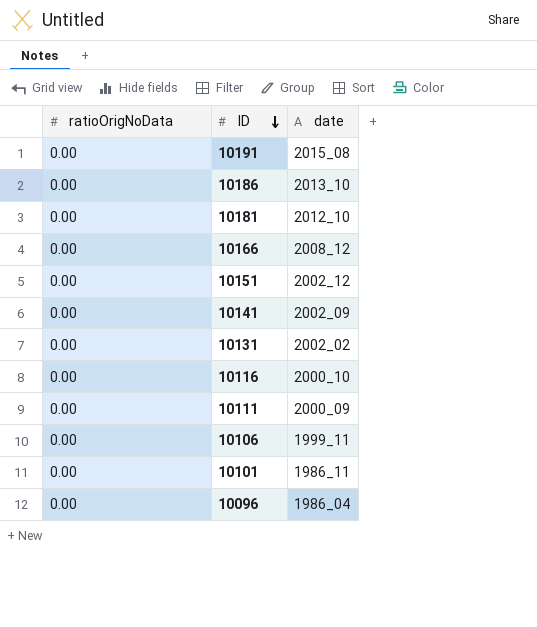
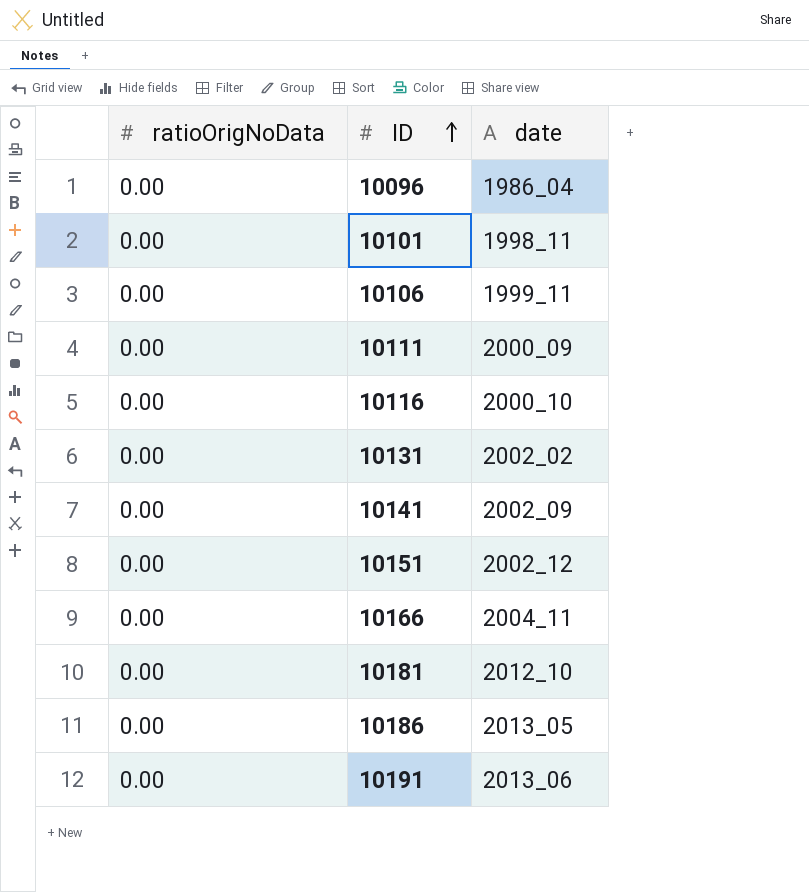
row order: ID descending -> ID ascending
10101 | date: 1986_11 -> 1998_11
10166 | date: 2008_12 -> 2004_11
10186 | date: 2013_10 -> 2013_05
10191 | date: 2015_08 -> 2013_06

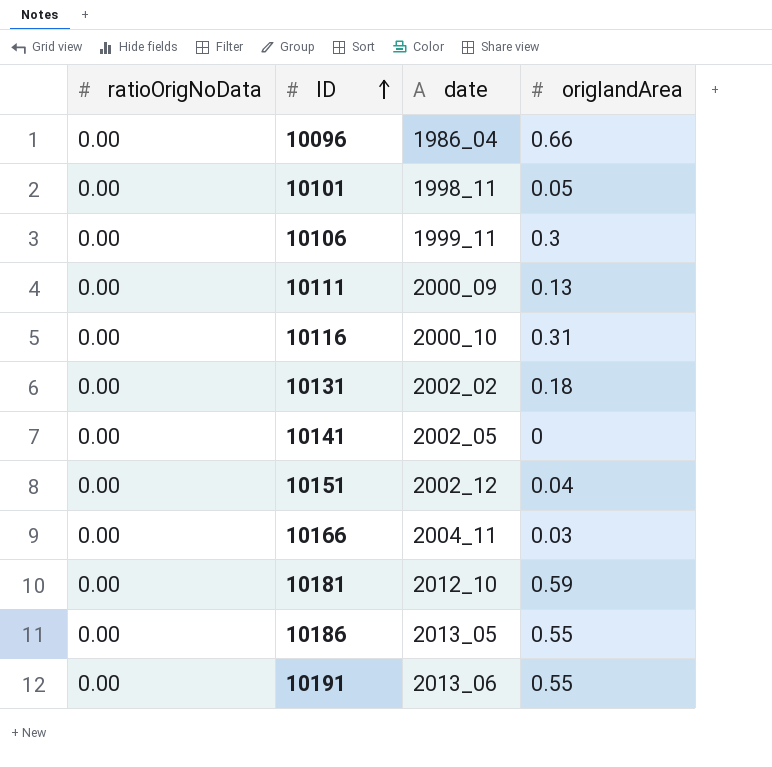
column origlandArea | position: none -> 4
10141 | date: 2002_09 -> 2002_05

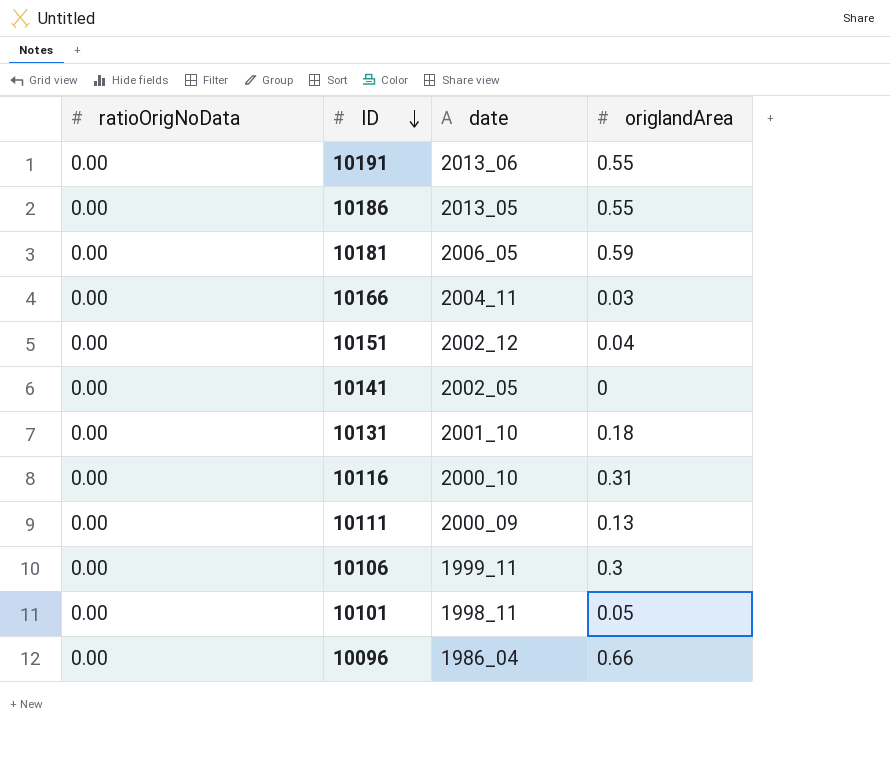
row order: ID ascending -> ID descending
10181 | date: 2012_10 -> 2006_05
10131 | date: 2002_02 -> 2001_10

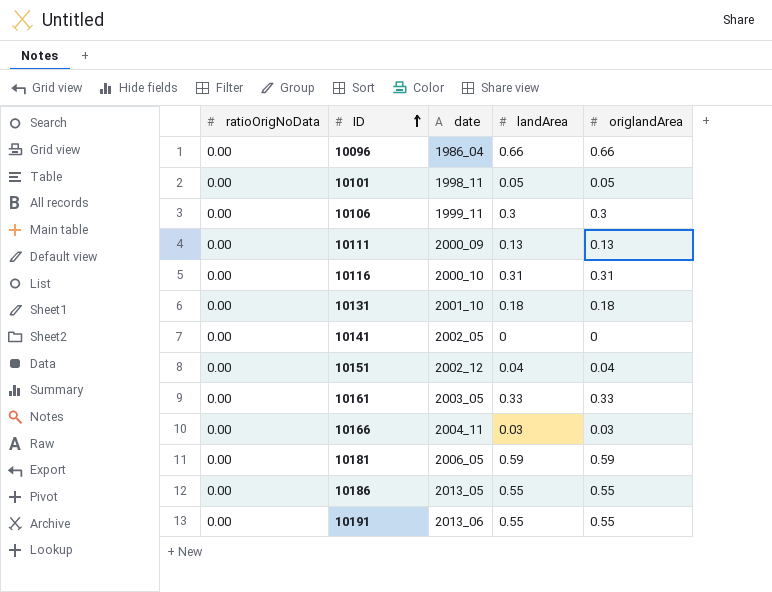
row order: ID descending -> ID ascending
column landArea | position: none -> 4
row 10161: none -> 0.00 | 2003_05 | 0.33 | 0.33

